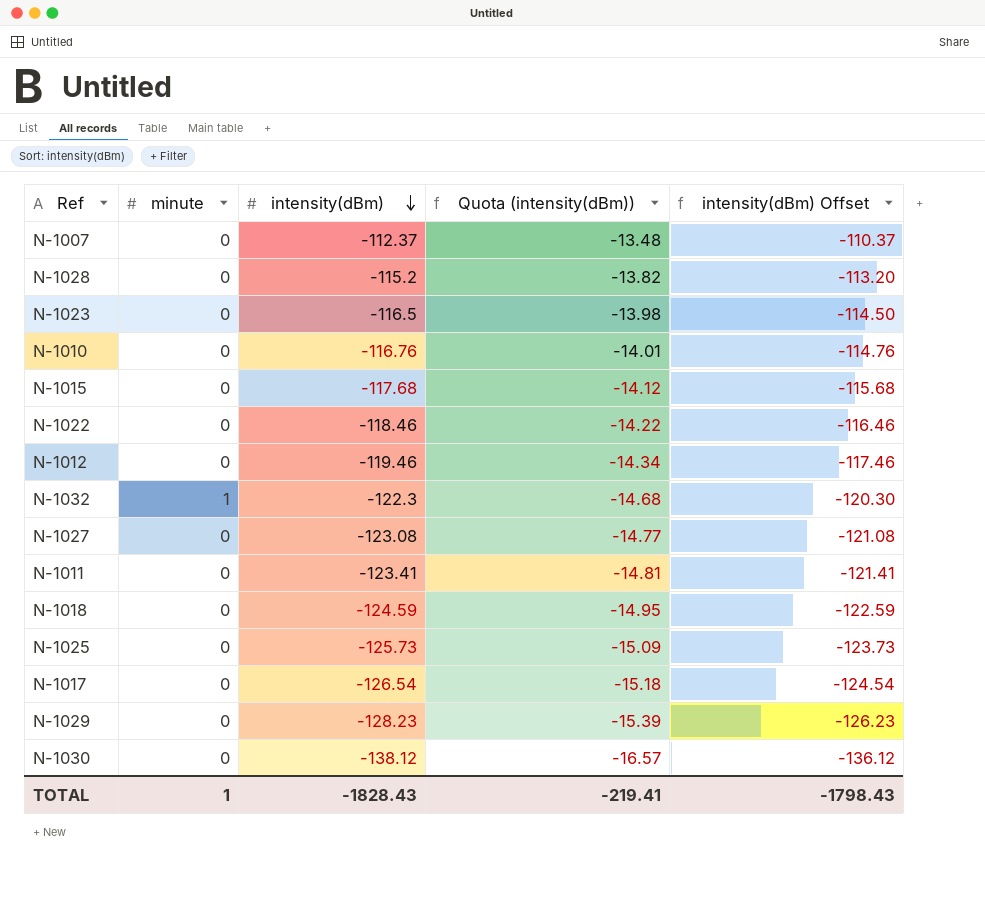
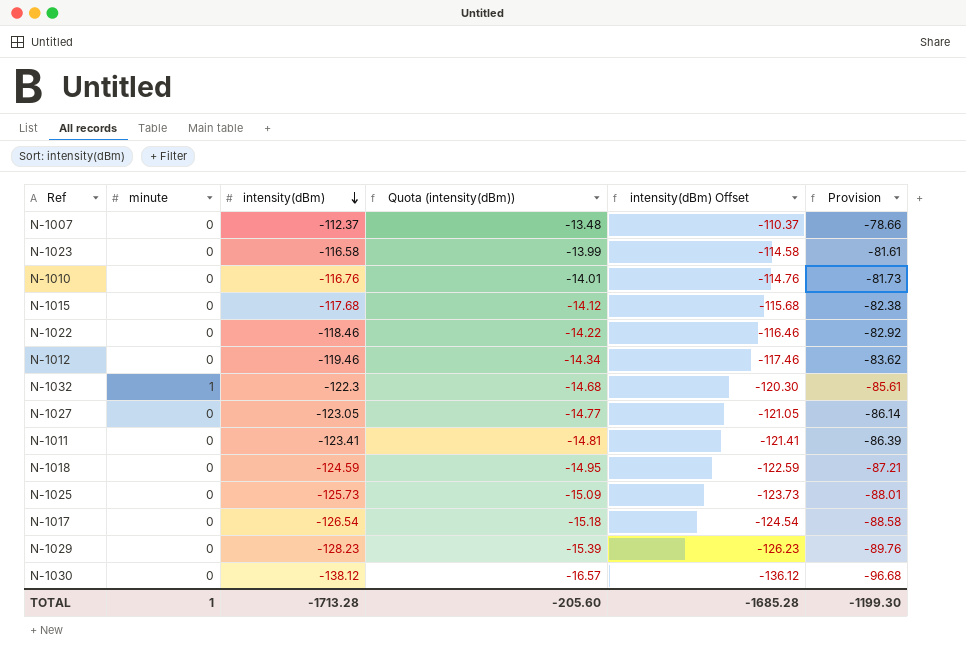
column Provision | formula: none -> [intensity(dBm)] * 0.7
row N-1028: 0 | -115.2 | -13.82 | -113.20 -> none
N-1023 | intensity(dBm): -116.5 -> -116.58
N-1023 | Quota (intensity(dBm)): -13.98 -> -13.99
N-1023 | intensity(dBm) Offset: -114.50 -> -114.58
N-1027 | intensity(dBm): -123.08 -> -123.05
N-1027 | intensity(dBm) Offset: -121.08 -> -121.05
TOTAL | intensity(dBm): -1828.43 -> -1713.28
TOTAL | Quota (intensity(dBm)): -219.41 -> -205.60
TOTAL | intensity(dBm) Offset: -1798.43 -> -1685.28

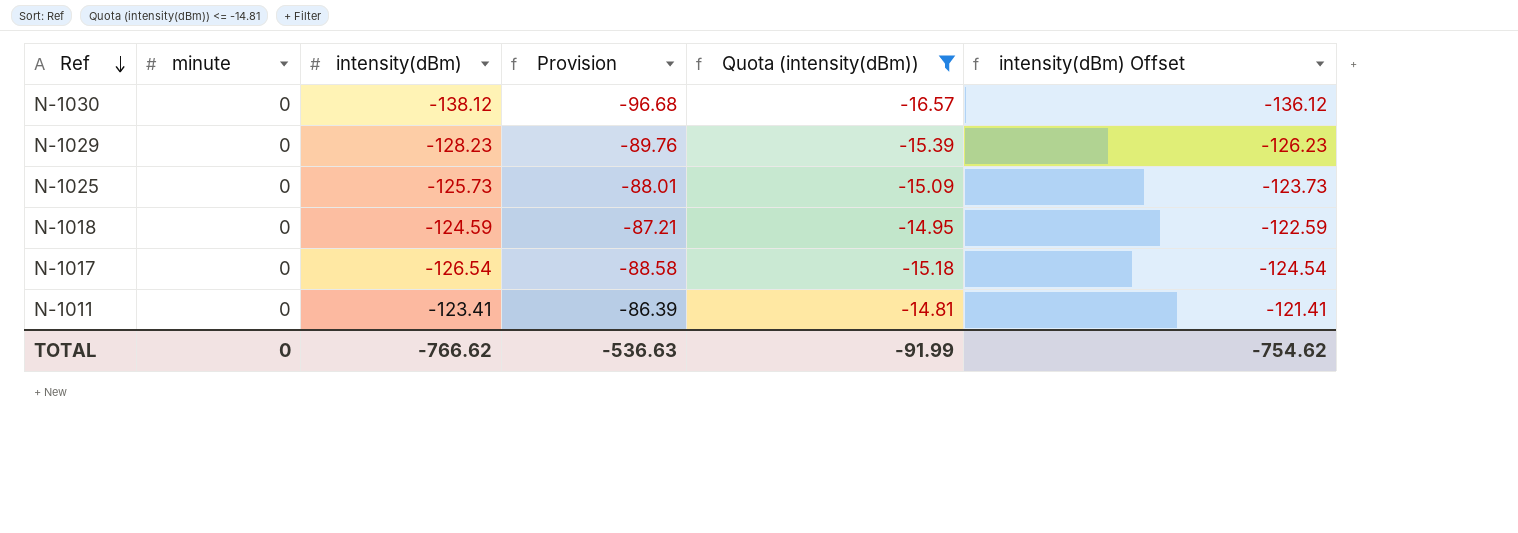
filter: none -> Quota (intensity(dBm)) <= -14.81
row order: intensity(dBm) descending -> Ref descending
column Provision | position: 6 -> 4
TOTAL | minute: 1 -> 0
TOTAL | intensity(dBm): -1713.28 -> -766.62
TOTAL | Provision: -1199.30 -> -536.63
TOTAL | Quota (intensity(dBm)): -205.60 -> -91.99
TOTAL | intensity(dBm) Offset: -1685.28 -> -754.62

